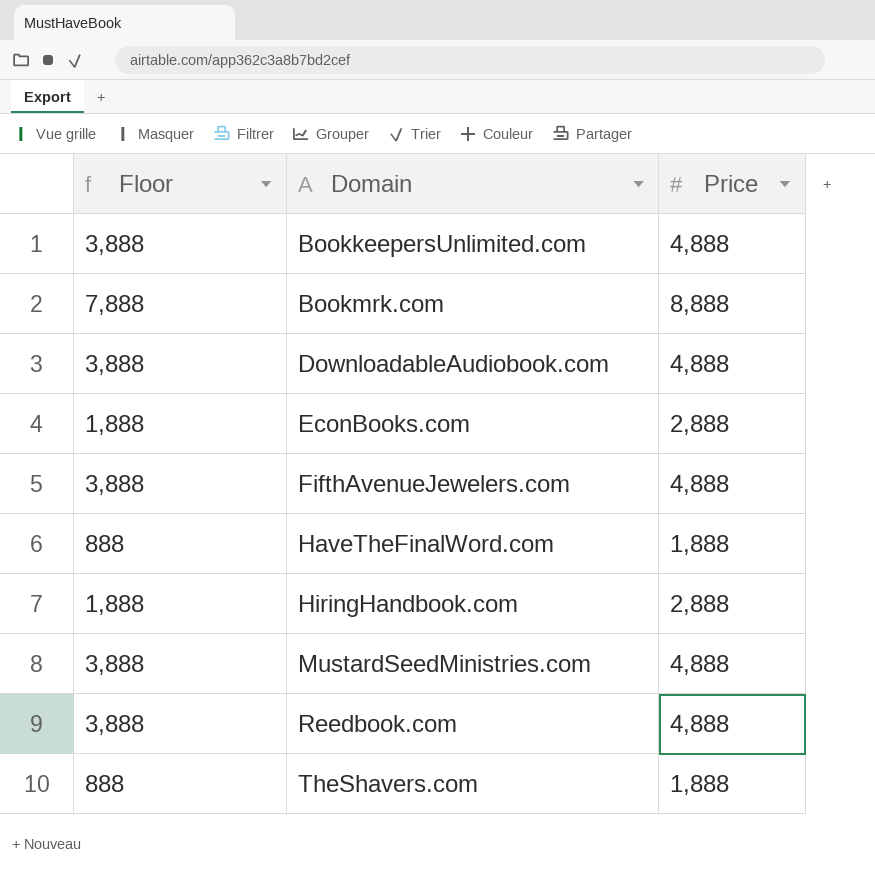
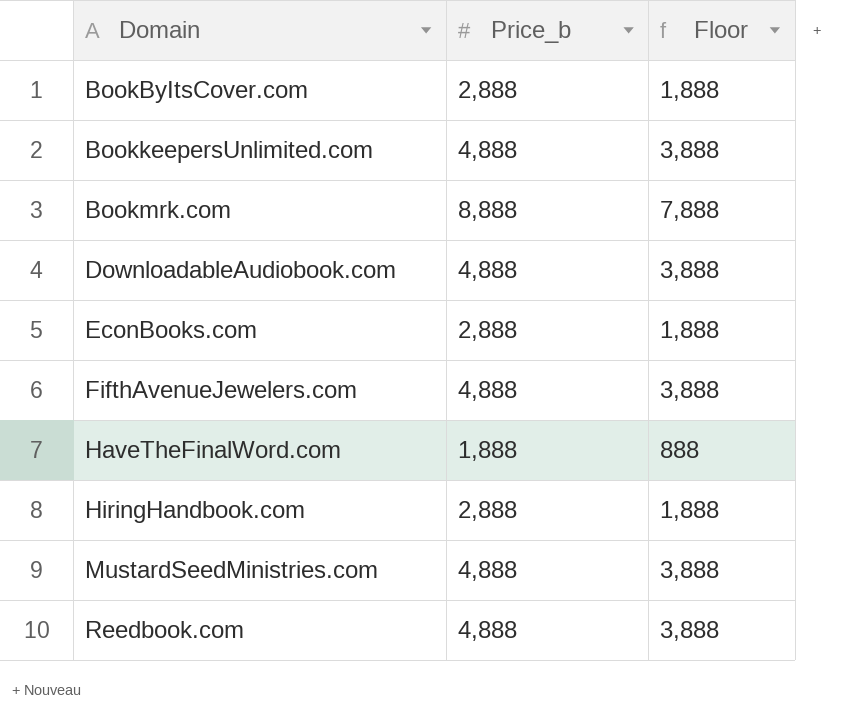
column name: Price -> Price_b
column Floor | position: 1 -> 3
row TheShavers.com: 888 | 1,888 -> none
row BookByItsCover.com: none -> 2,888 | 1,888

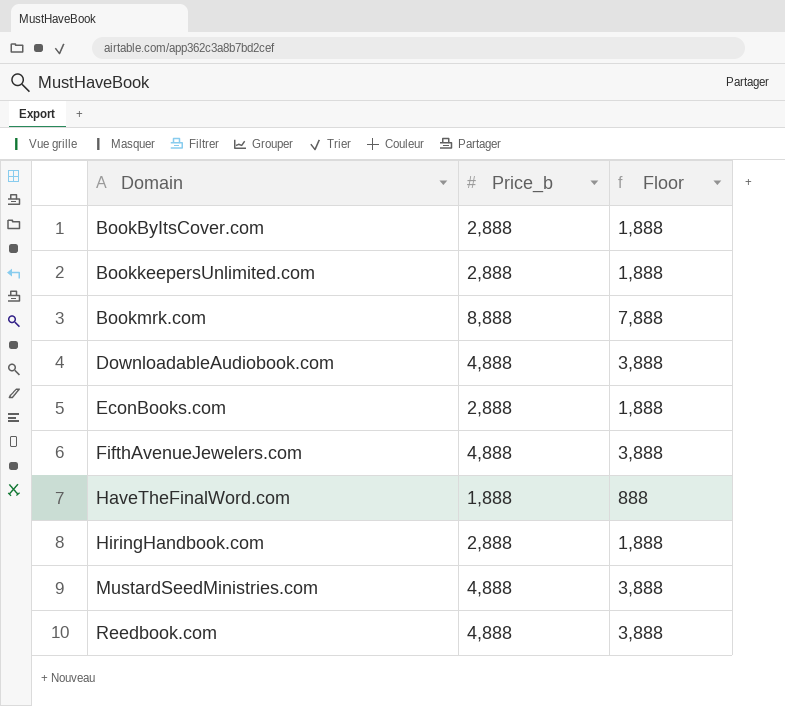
BookkeepersUnlimited.com | Price_b: 4,888 -> 2,888
BookkeepersUnlimited.com | Floor: 3,888 -> 1,888

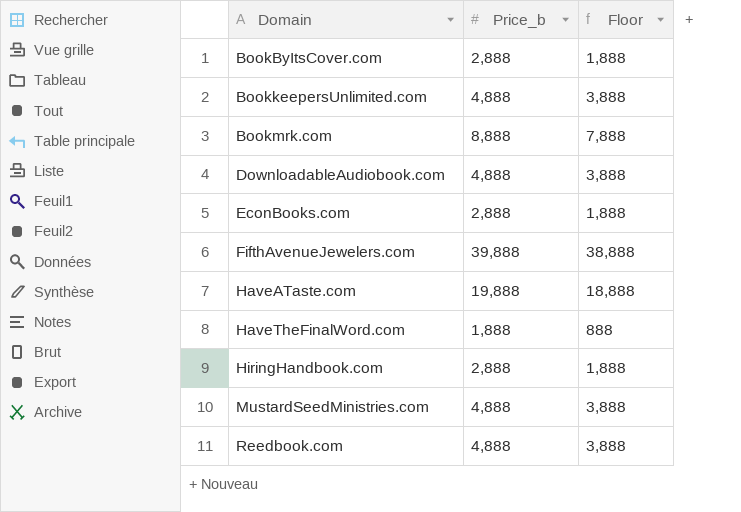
BookkeepersUnlimited.com | Price_b: 2,888 -> 4,888
BookkeepersUnlimited.com | Floor: 1,888 -> 3,888
FifthAvenueJewelers.com | Price_b: 4,888 -> 39,888
FifthAvenueJewelers.com | Floor: 3,888 -> 38,888
row HaveATaste.com: none -> 19,888 | 18,888

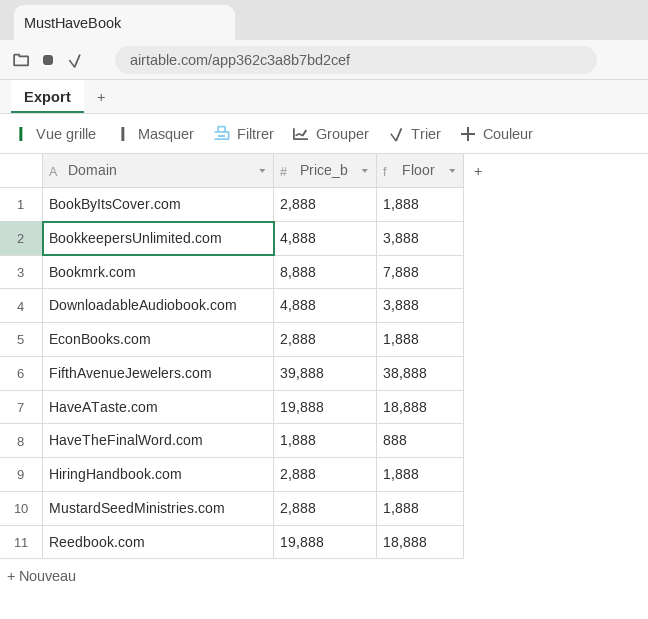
MustardSeedMinistries.com | Price_b: 4,888 -> 2,888
MustardSeedMinistries.com | Floor: 3,888 -> 1,888
Reedbook.com | Price_b: 4,888 -> 19,888
Reedbook.com | Floor: 3,888 -> 18,888

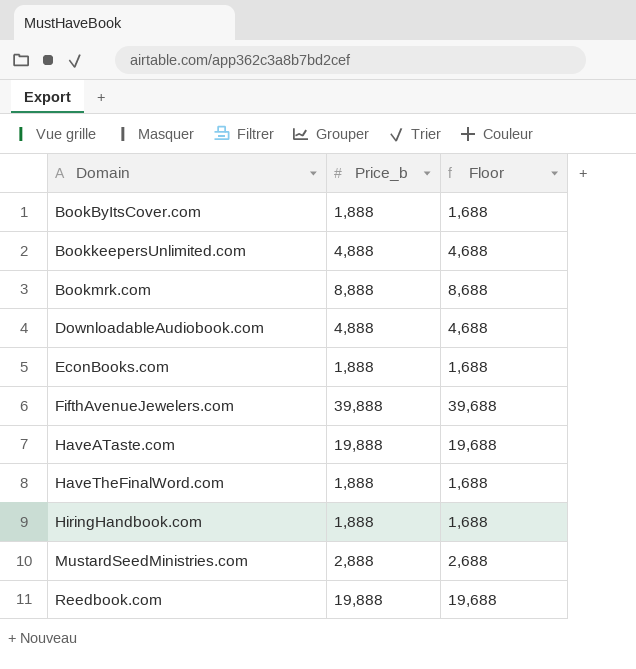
column Floor | formula: [Price_b] - 1000 -> [Price_b] - 200
BookByItsCover.com | Price_b: 2,888 -> 1,888
EconBooks.com | Price_b: 2,888 -> 1,888
HiringHandbook.com | Price_b: 2,888 -> 1,888

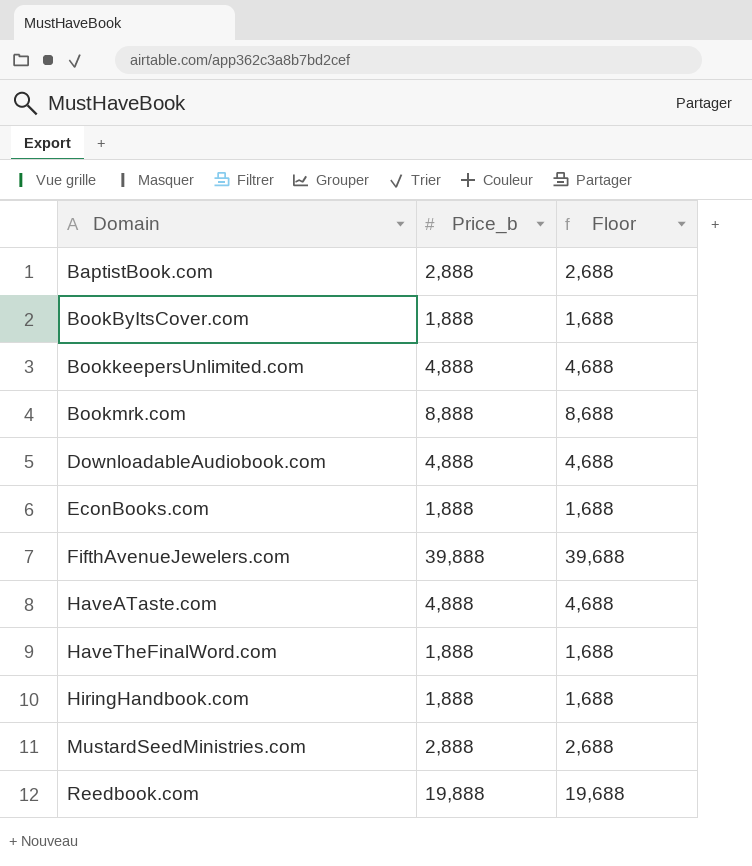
row BaptistBook.com: none -> 2,888 | 2,688
HaveATaste.com | Price_b: 19,888 -> 4,888
HaveATaste.com | Floor: 19,688 -> 4,688

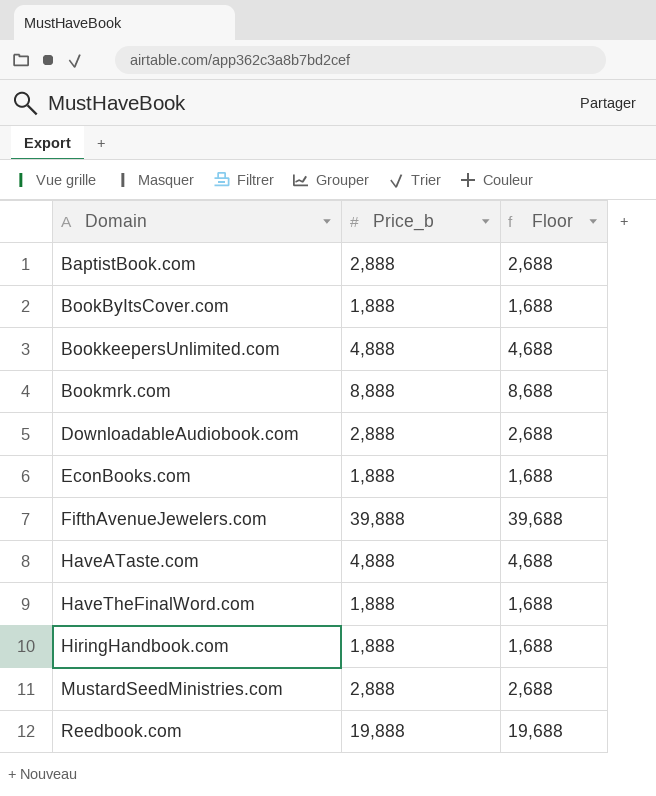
DownloadableAudiobook.com | Price_b: 4,888 -> 2,888
DownloadableAudiobook.com | Floor: 4,688 -> 2,688

